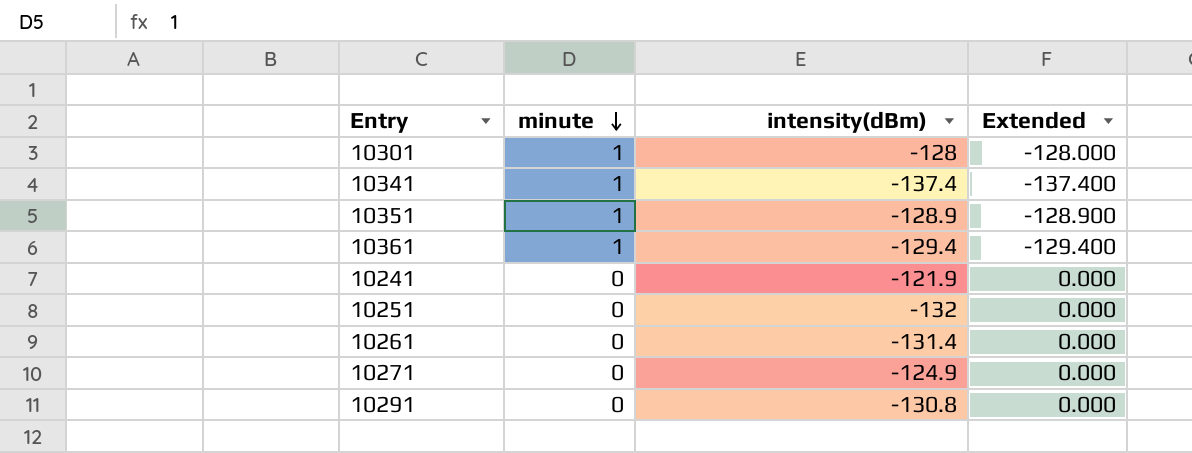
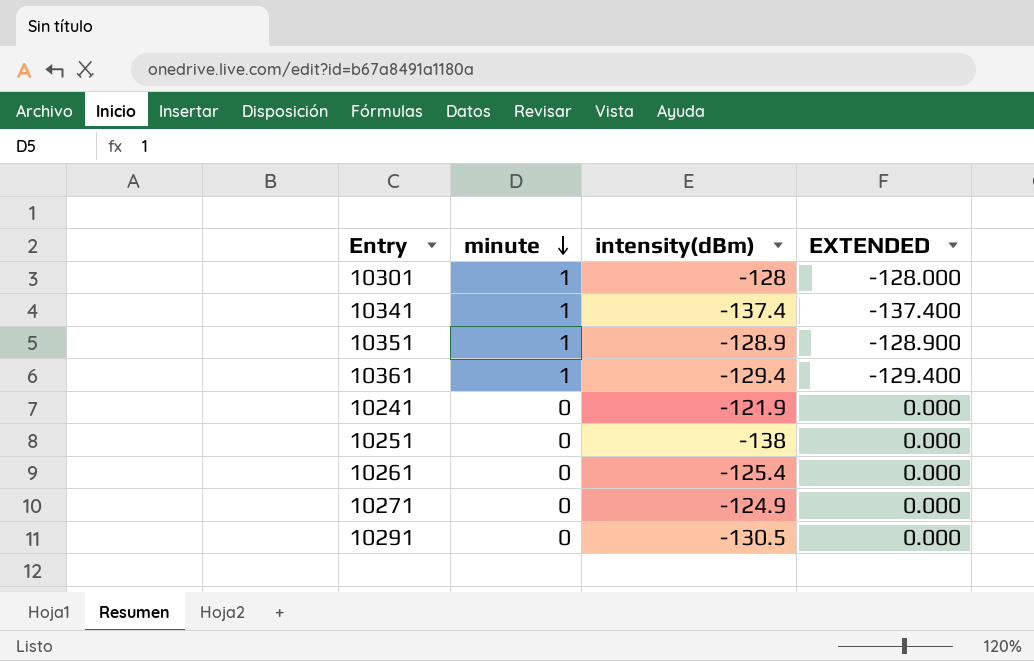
column name: Extended -> EXTENDED
10251 | intensity(dBm): -132 -> -138
10261 | intensity(dBm): -131.4 -> -125.4
10291 | intensity(dBm): -130.8 -> -130.5

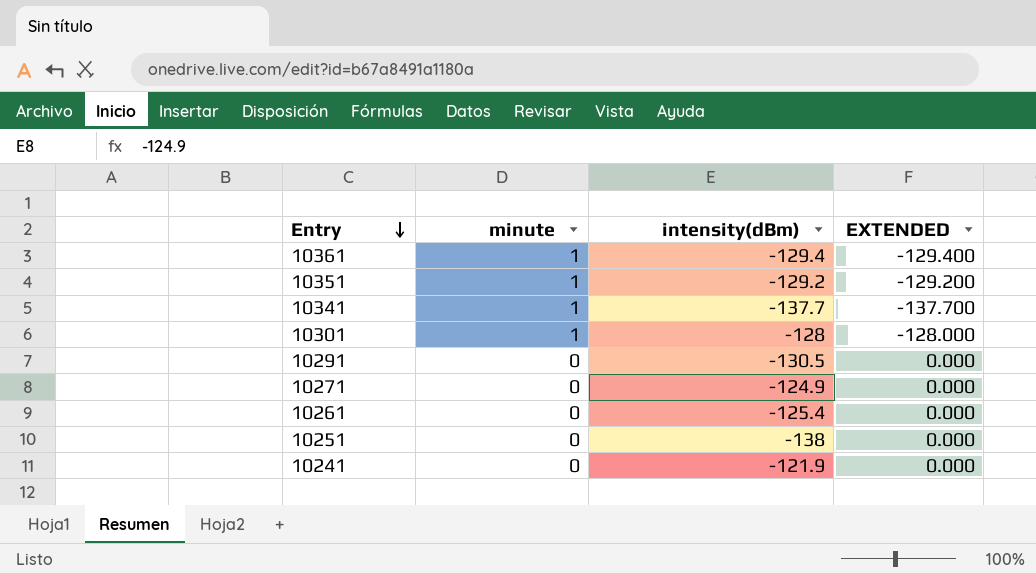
row order: minute descending -> Entry descending
10351 | intensity(dBm): -128.9 -> -129.2
10351 | EXTENDED: -128.900 -> -129.200
10341 | intensity(dBm): -137.4 -> -137.7
10341 | EXTENDED: -137.400 -> -137.700

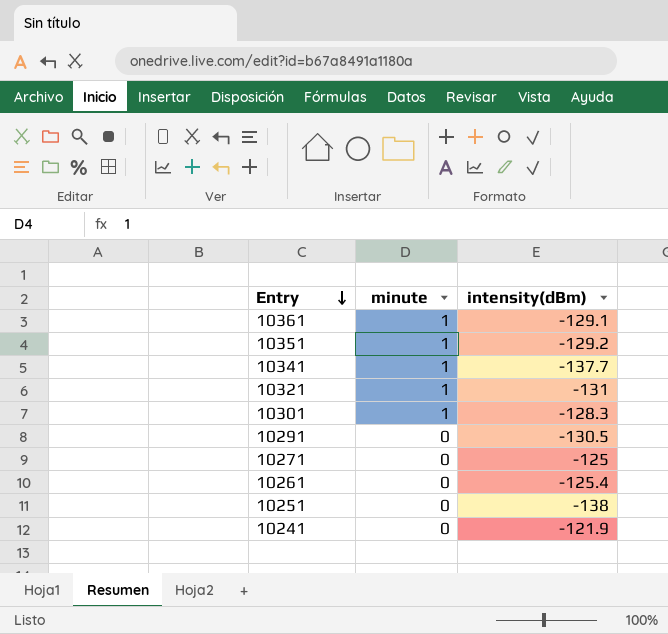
column EXTENDED | formula: [minute] * [intensity(dBm)] -> none
10361 | intensity(dBm): -129.4 -> -129.1
row 10321: none -> 1 | -131
10301 | intensity(dBm): -128 -> -128.3
10271 | intensity(dBm): -124.9 -> -125

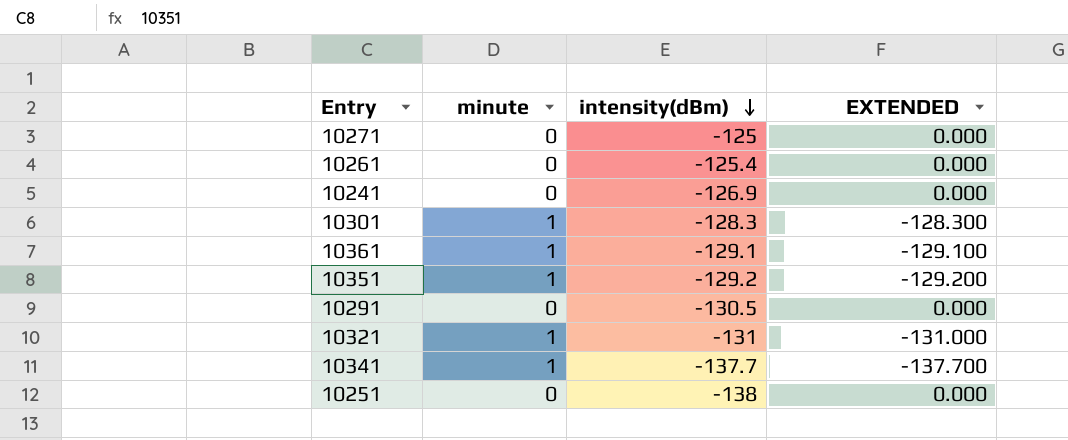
row order: Entry descending -> intensity(dBm) descending
column EXTENDED | formula: none -> [minute] * [intensity(dBm)]
10241 | intensity(dBm): -121.9 -> -126.9

